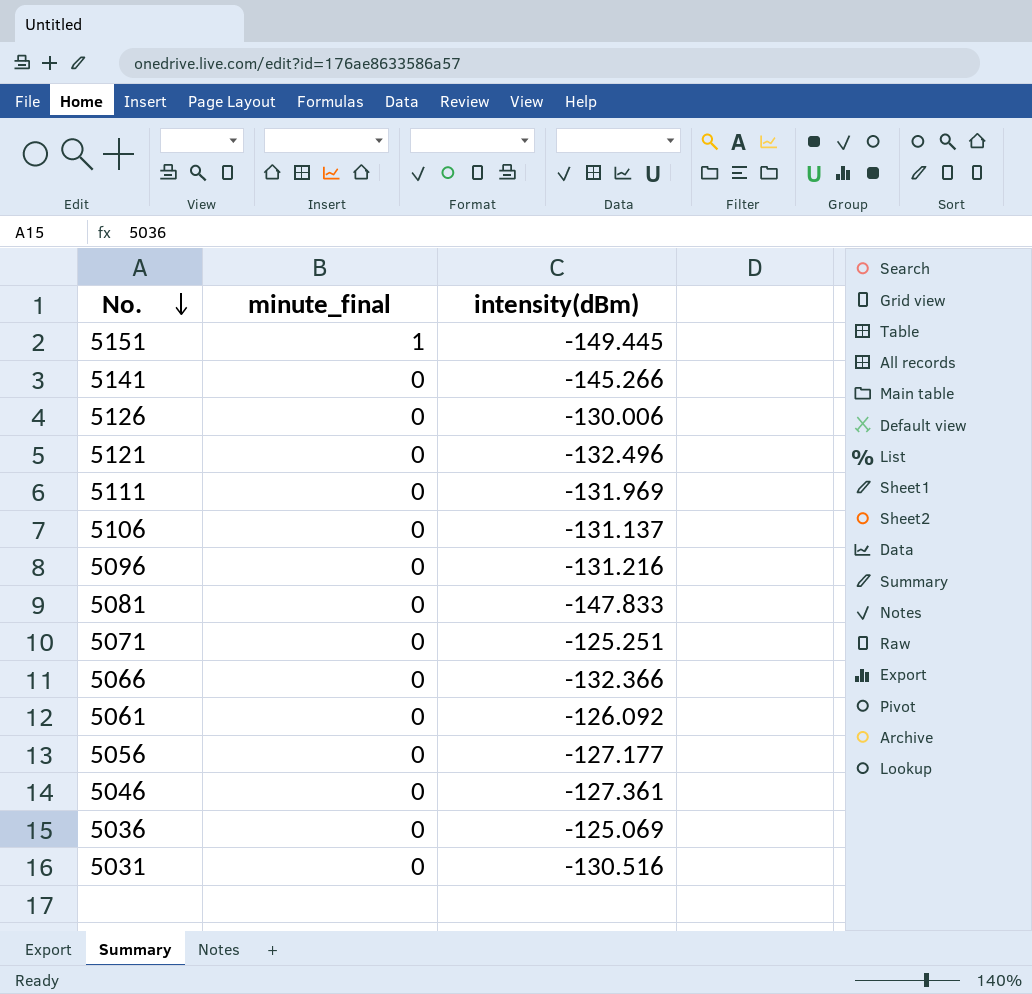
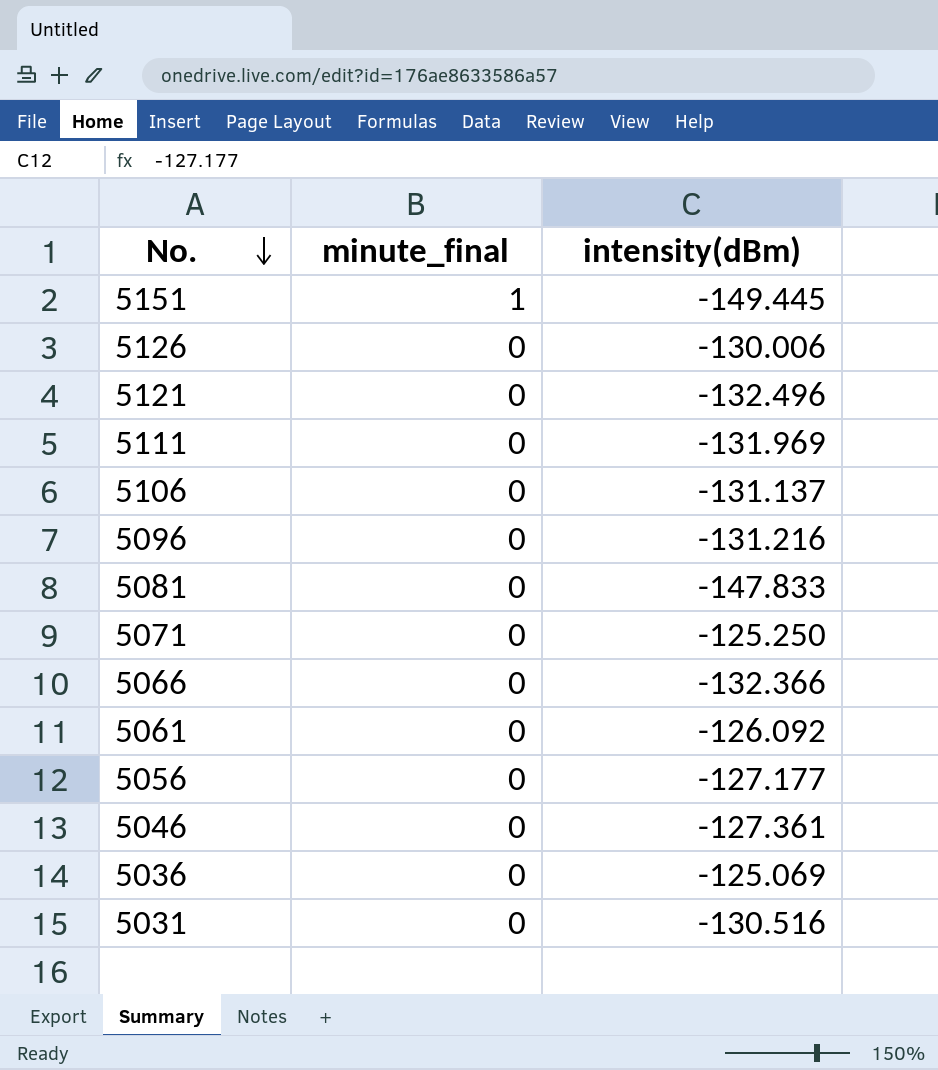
row 5141: 0 | -145.266 -> none
5071 | intensity(dBm): -125.251 -> -125.250

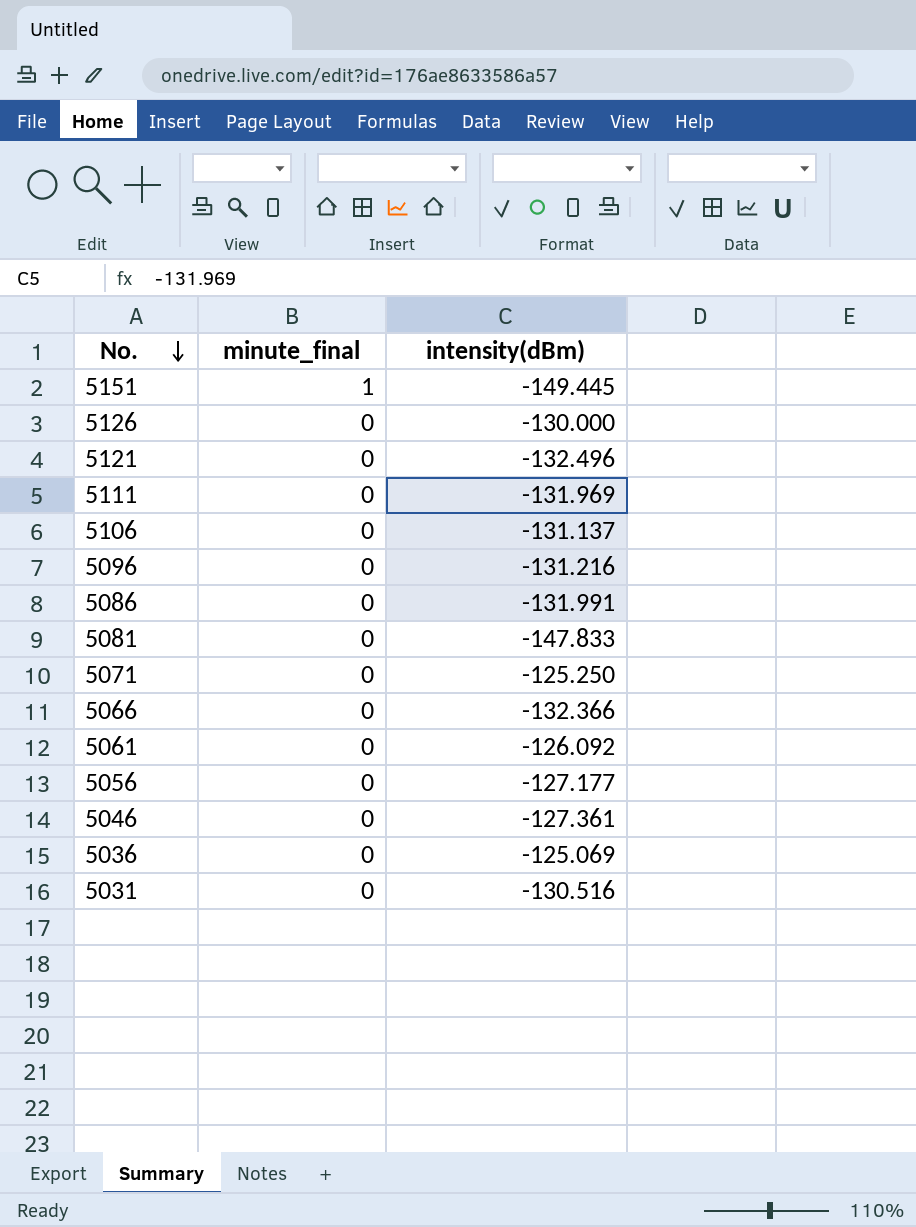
5126 | intensity(dBm): -130.006 -> -130.000
row 5086: none -> 0 | -131.991

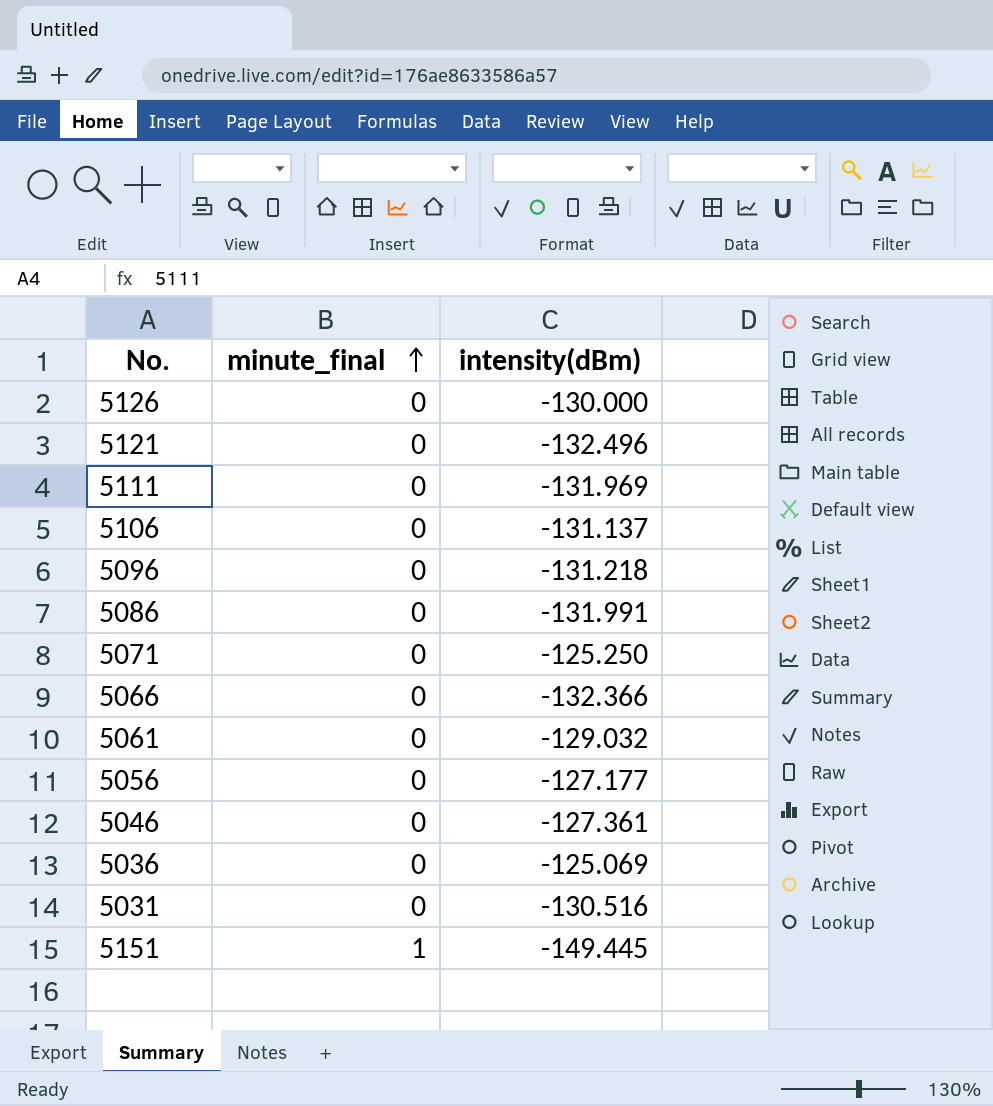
row order: No. descending -> minute_final ascending
row 5081: 0 | -147.833 -> none
5096 | intensity(dBm): -131.216 -> -131.218
5061 | intensity(dBm): -126.092 -> -129.032

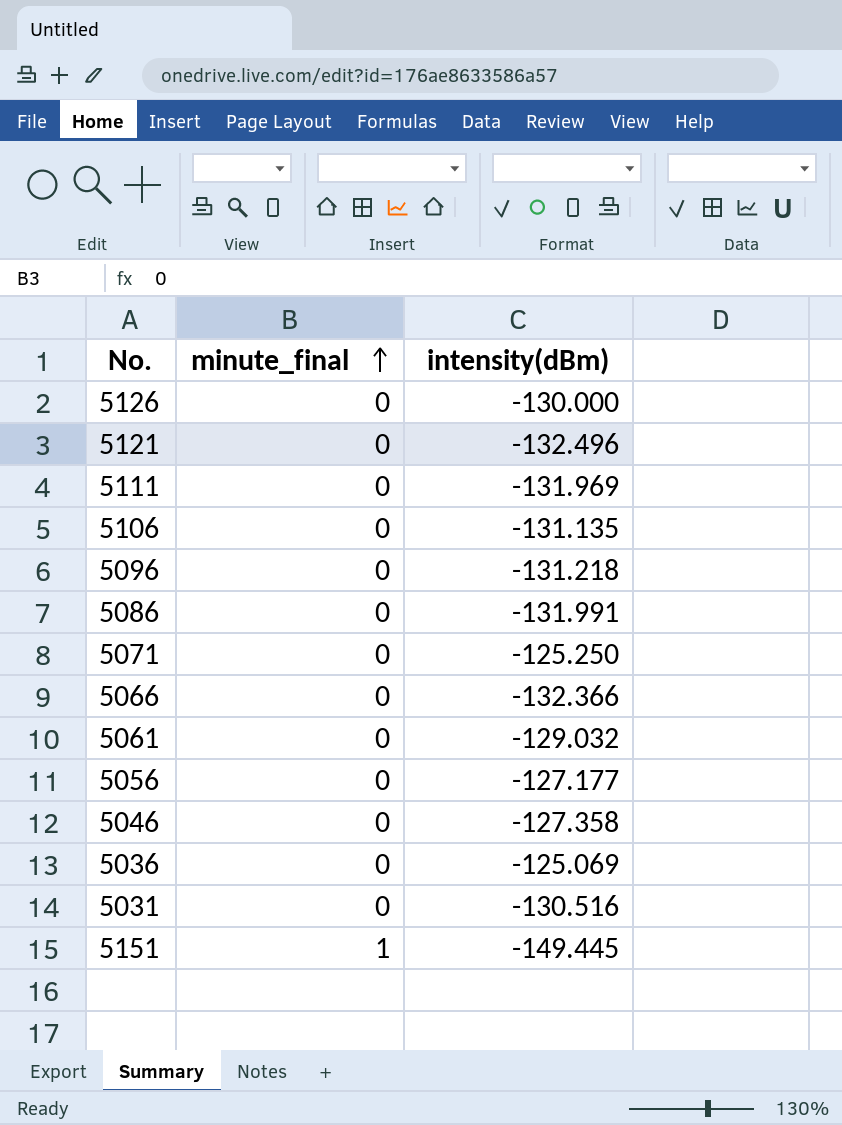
5106 | intensity(dBm): -131.137 -> -131.135
5046 | intensity(dBm): -127.361 -> -127.358

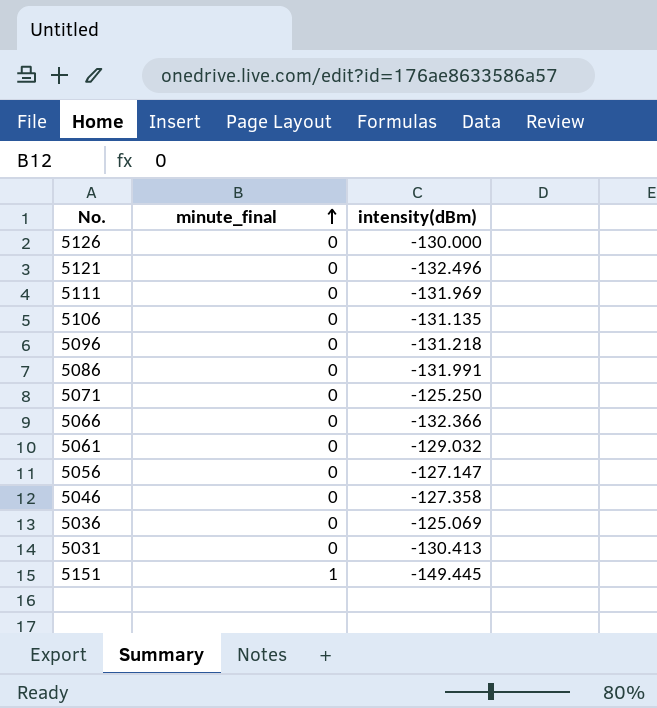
5056 | intensity(dBm): -127.177 -> -127.147
5031 | intensity(dBm): -130.516 -> -130.413

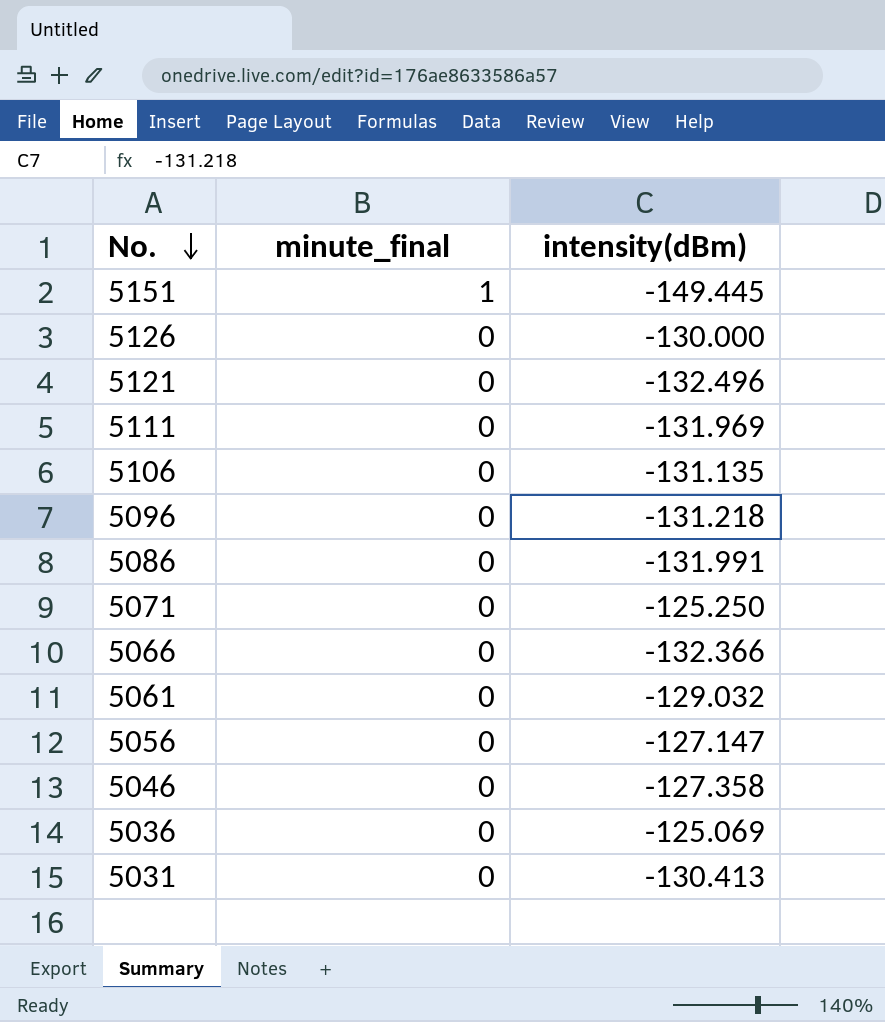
row order: minute_final ascending -> No. descending

